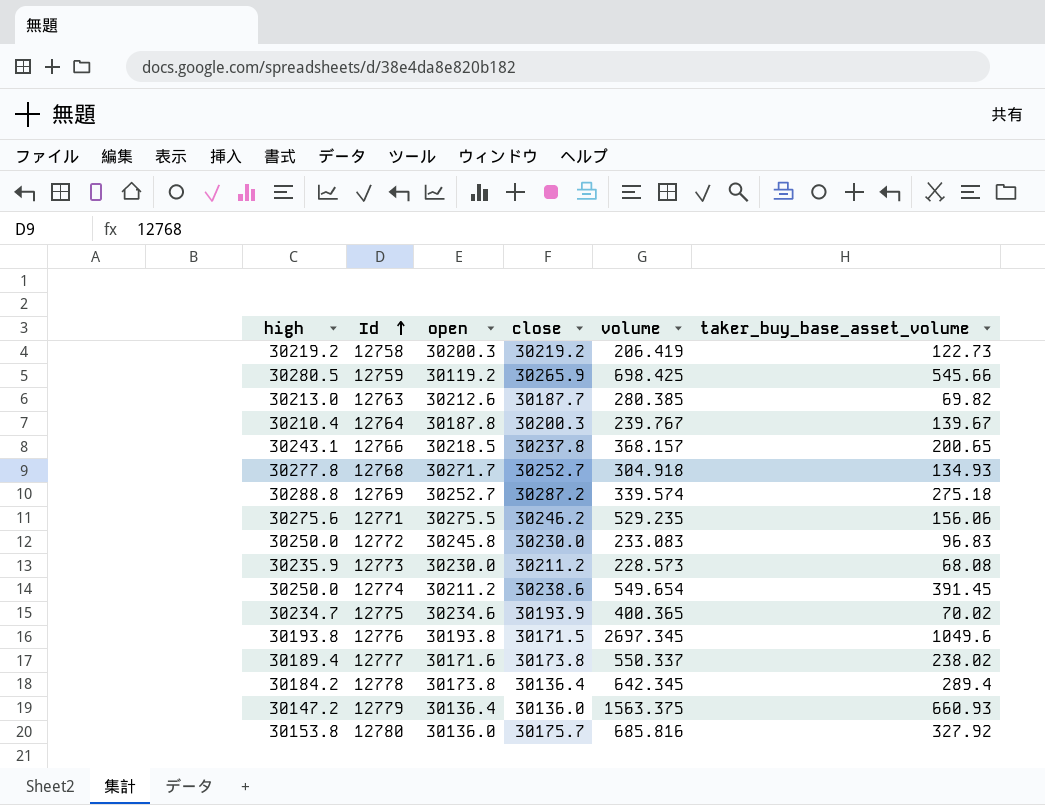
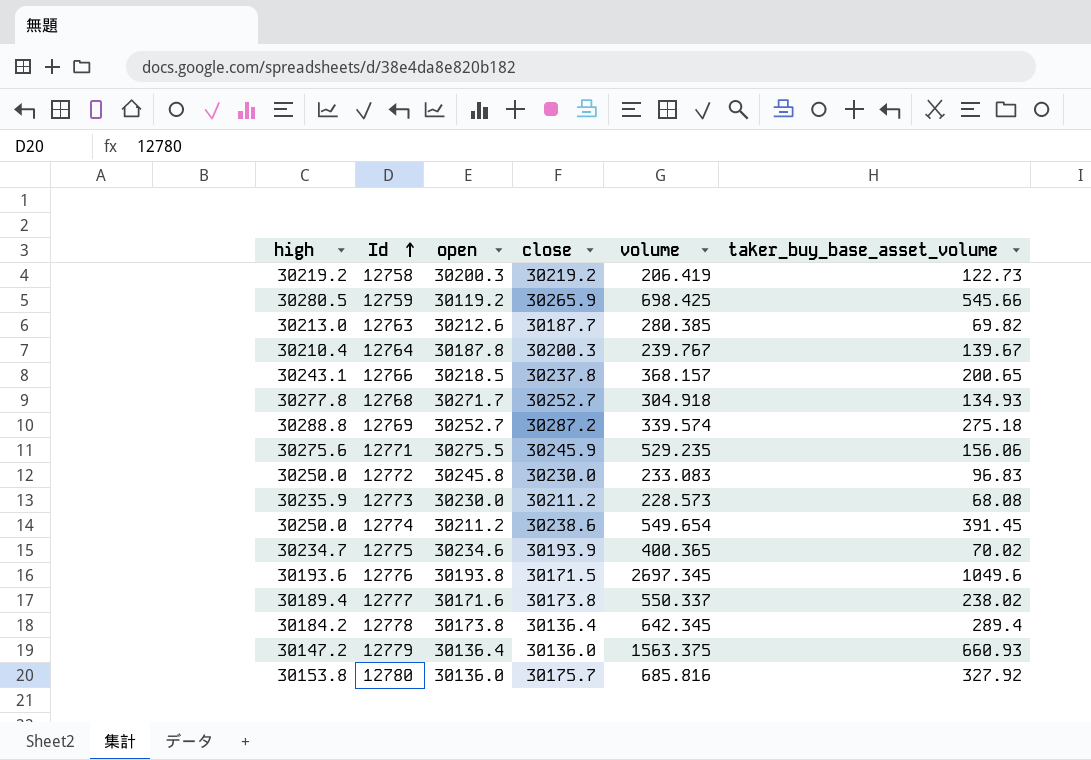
12771 | close: 30246.2 -> 30245.9
12776 | high: 30193.8 -> 30193.6

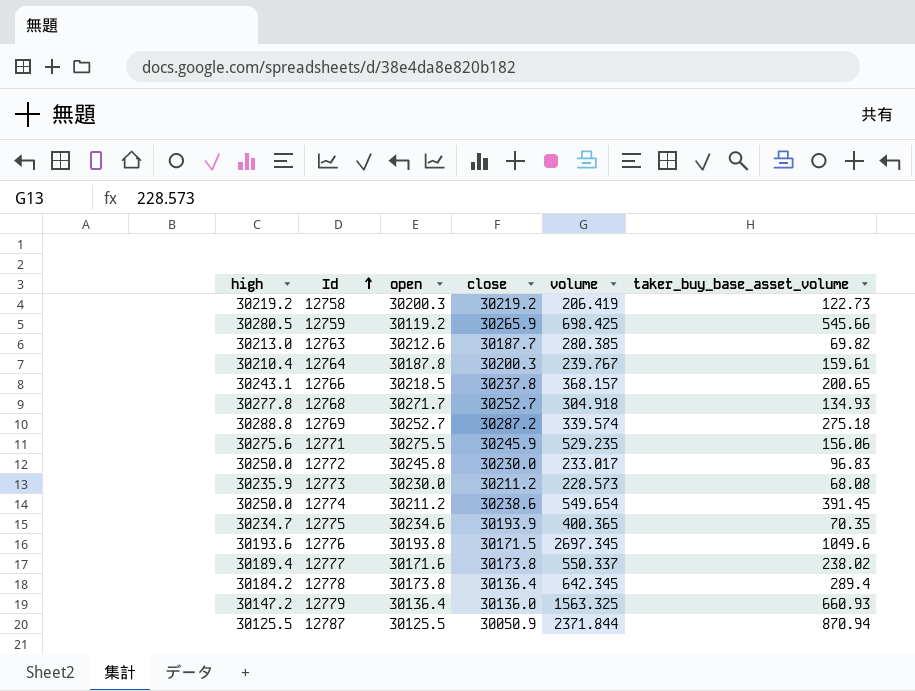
row 12780: 30153.8 | 30136.0 | 30175.7 | 685.816 | 327.92 -> none
12764 | taker_buy_base_asset_volume: 139.67 -> 159.61
12772 | volume: 233.083 -> 233.017
12775 | taker_buy_base_asset_volume: 70.02 -> 70.35
12779 | volume: 1563.375 -> 1563.325
row 12787: none -> 30125.5 | 30125.5 | 30050.9 | 2371.844 | 870.94

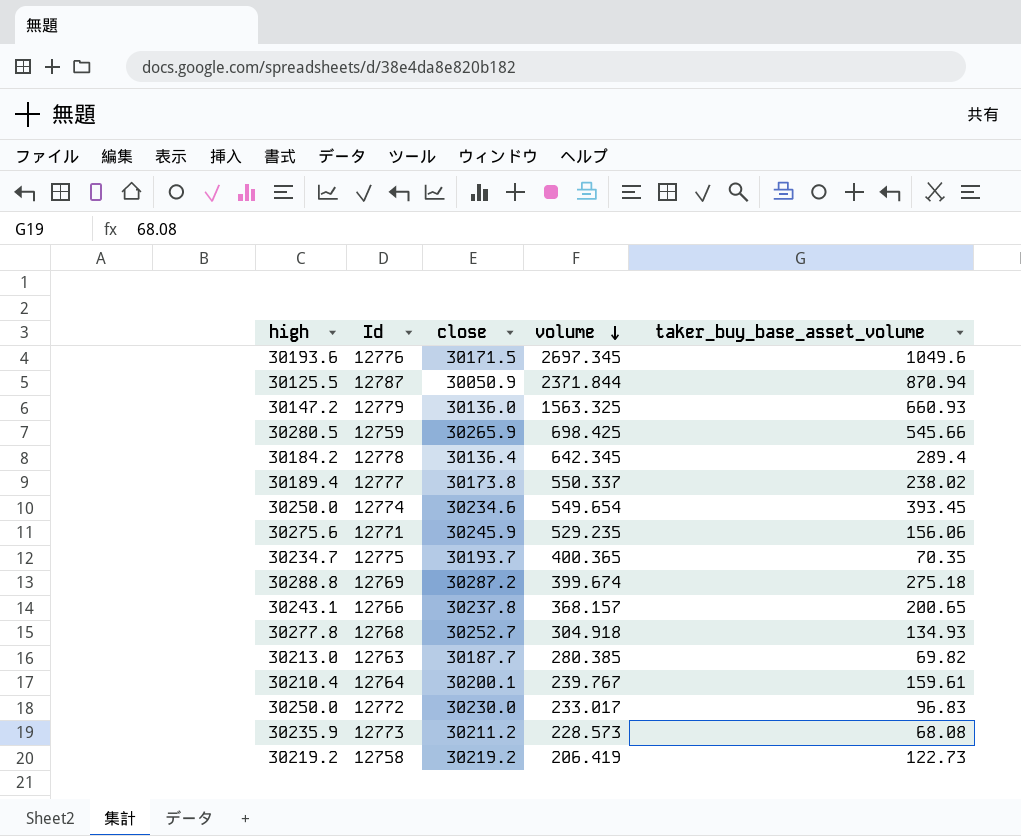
row order: Id ascending -> volume descending
column open | position: 3 -> none
12774 | close: 30238.6 -> 30234.6
12774 | taker_buy_base_asset_volume: 391.45 -> 393.45
12775 | close: 30193.9 -> 30193.7
12769 | volume: 339.574 -> 399.674
12764 | close: 30200.3 -> 30200.1

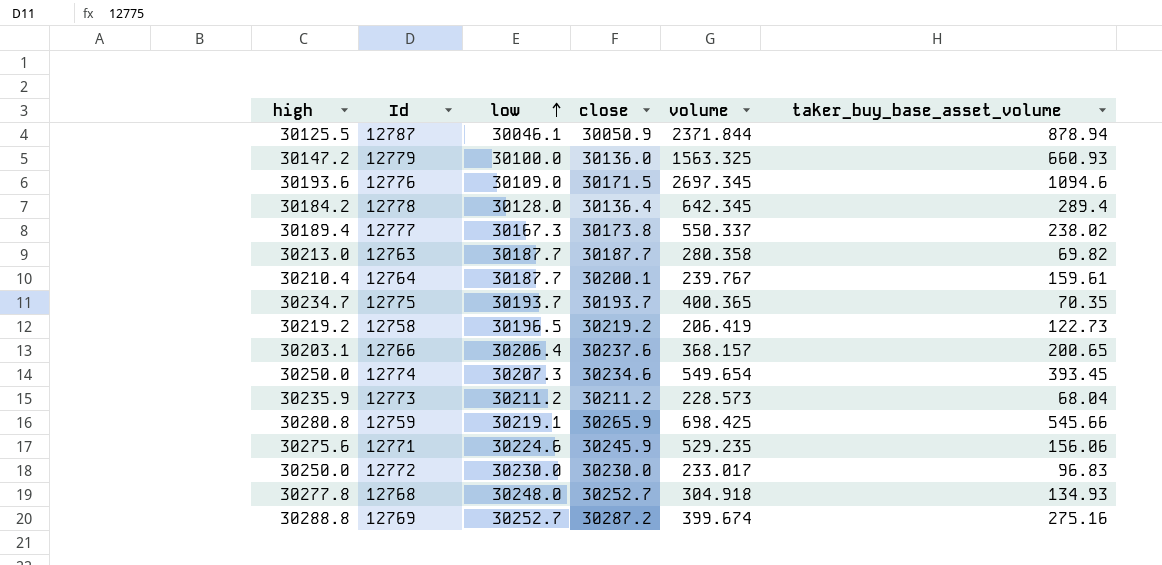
row order: volume descending -> low ascending
column low | position: none -> 3
12787 | taker_buy_base_asset_volume: 870.94 -> 878.94
12776 | taker_buy_base_asset_volume: 1049.6 -> 1094.6
12763 | volume: 280.385 -> 280.358
12766 | high: 30243.1 -> 30203.1
12766 | close: 30237.8 -> 30237.6
12773 | taker_buy_base_asset_volume: 68.08 -> 68.04
12759 | high: 30280.5 -> 30280.8
12769 | taker_buy_base_asset_volume: 275.18 -> 275.16

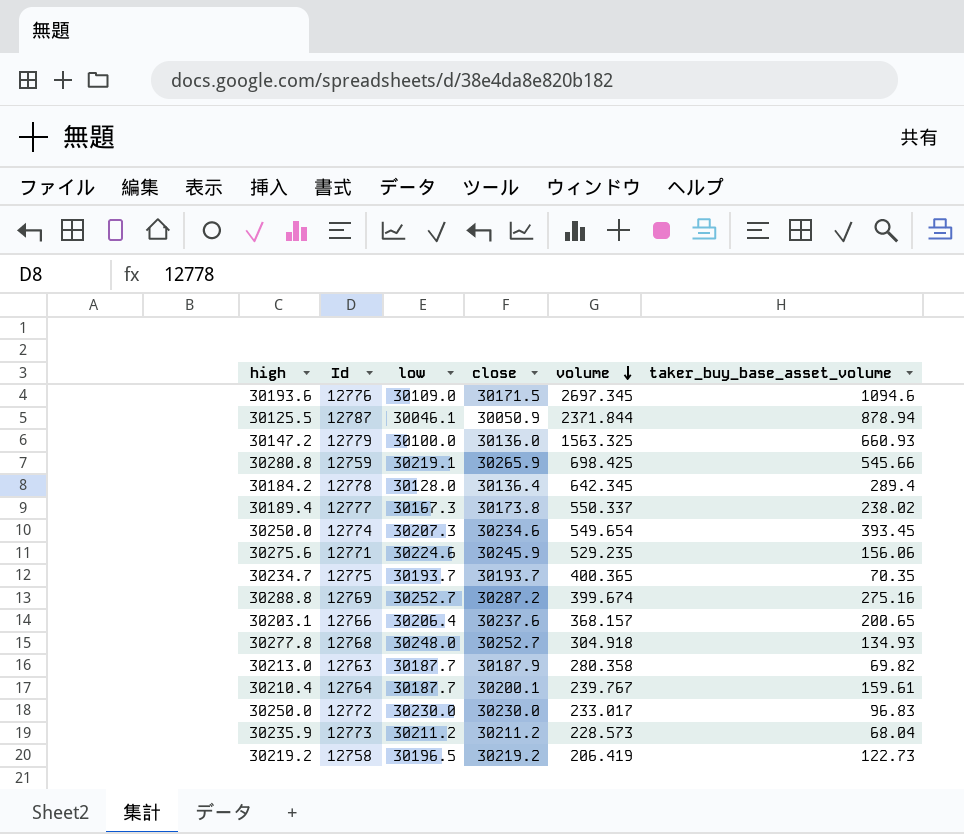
row order: low ascending -> volume descending
12763 | close: 30187.7 -> 30187.9

